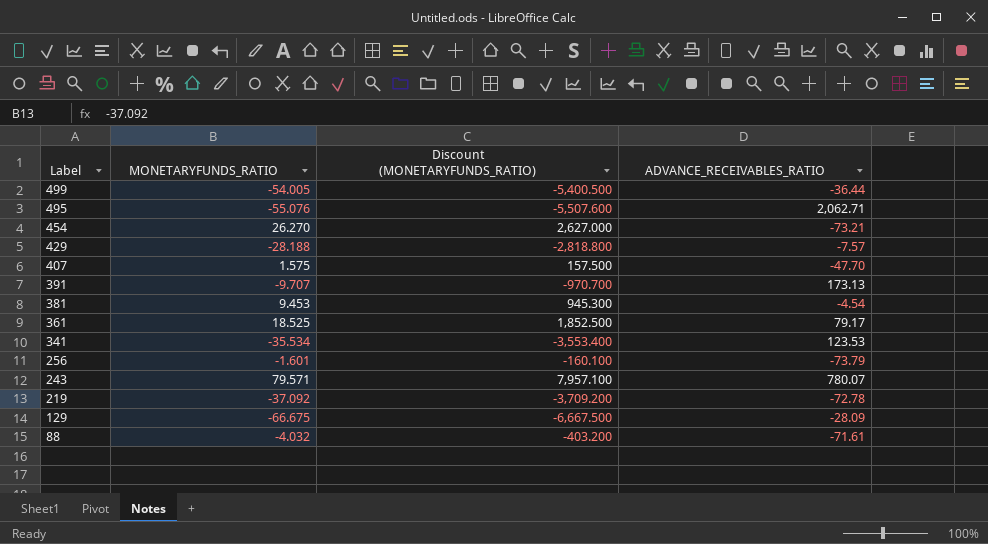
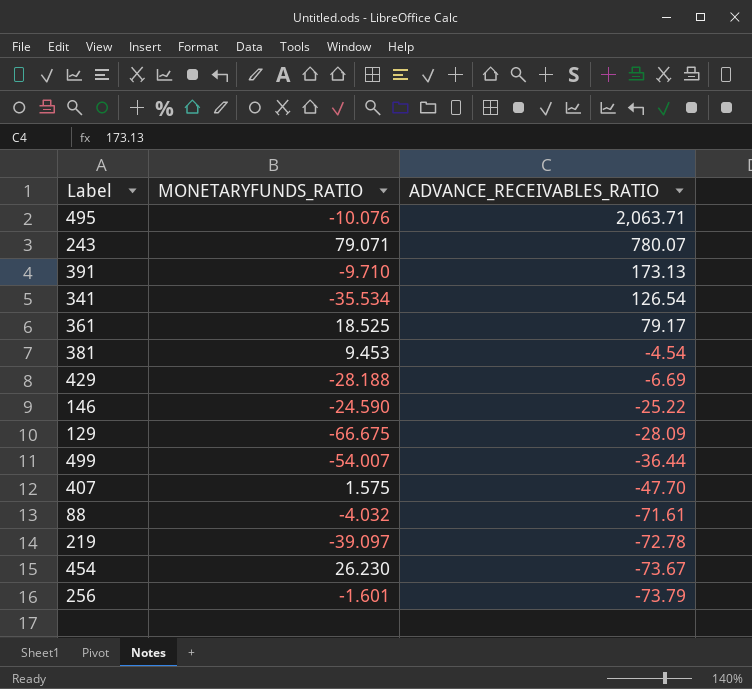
row order: Label descending -> ADVANCE_RECEIVABLES_RATIO descending
column Discount (MONETARYFUNDS_RATIO) | formula: [MONETARYFUNDS_RATIO] * 100 -> none
495 | MONETARYFUNDS_RATIO: -55.076 -> -10.076
495 | ADVANCE_RECEIVABLES_RATIO: 2,062.71 -> 2,063.71
243 | MONETARYFUNDS_RATIO: 79.571 -> 79.071
391 | MONETARYFUNDS_RATIO: -9.707 -> -9.710
341 | ADVANCE_RECEIVABLES_RATIO: 123.53 -> 126.54
429 | ADVANCE_RECEIVABLES_RATIO: -7.57 -> -6.69
row 146: none -> -24.590 | -25.22
499 | MONETARYFUNDS_RATIO: -54.005 -> -54.007
219 | MONETARYFUNDS_RATIO: -37.092 -> -39.097
454 | MONETARYFUNDS_RATIO: 26.270 -> 26.230
454 | ADVANCE_RECEIVABLES_RATIO: -73.21 -> -73.67

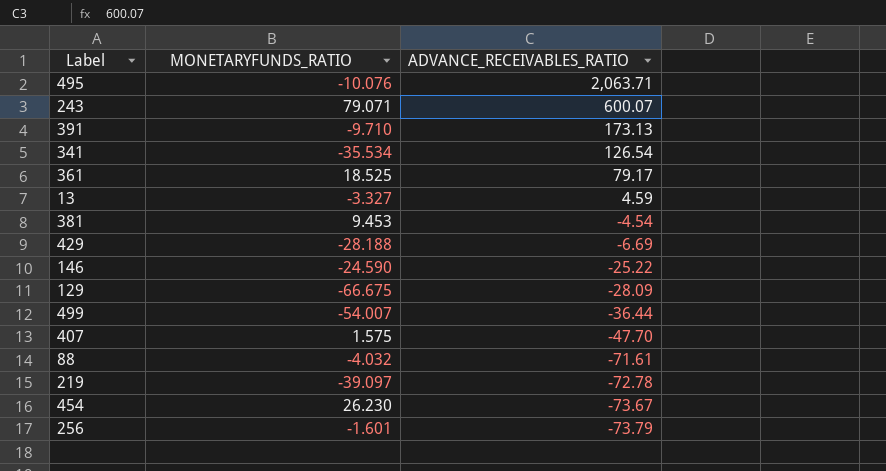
243 | ADVANCE_RECEIVABLES_RATIO: 780.07 -> 600.07
row 13: none -> -3.327 | 4.59

